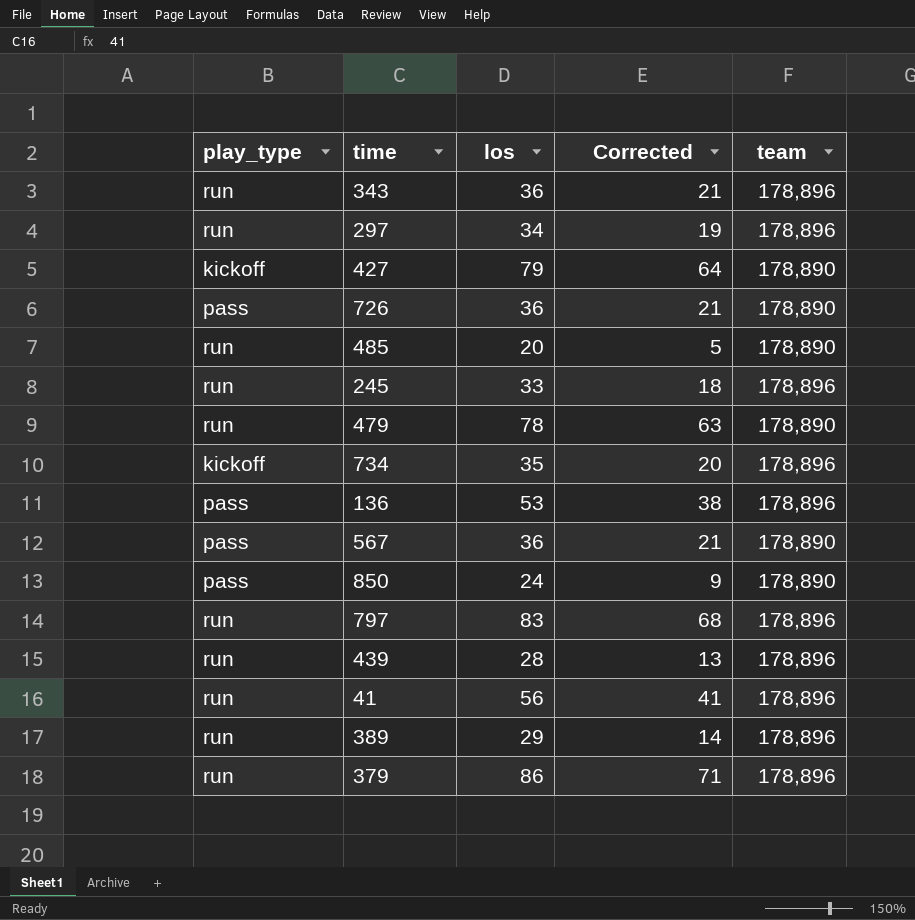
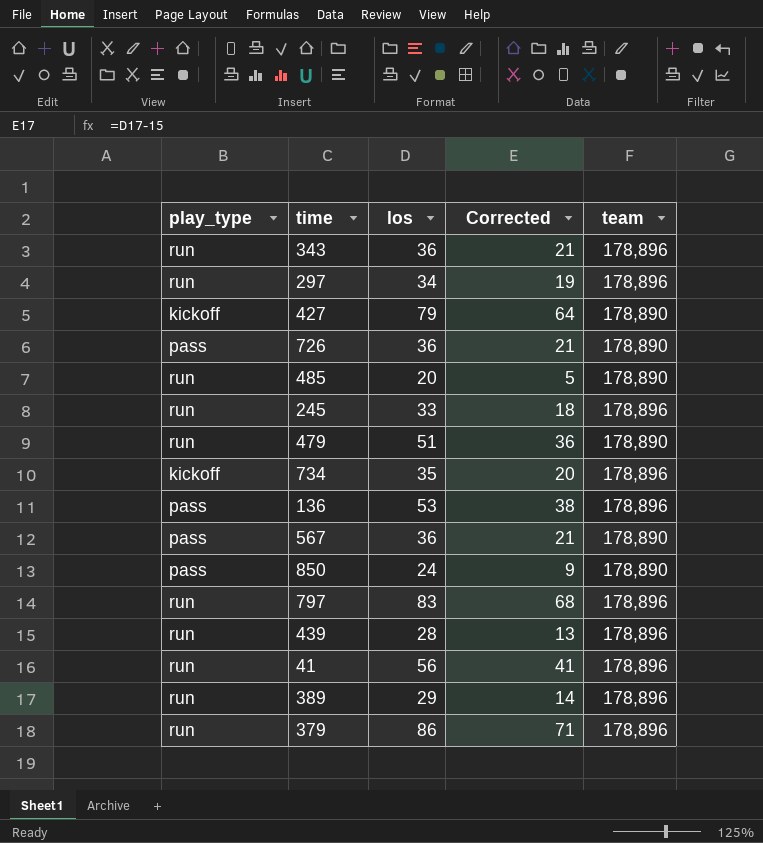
479 | los: 78 -> 51
479 | Corrected: 63 -> 36

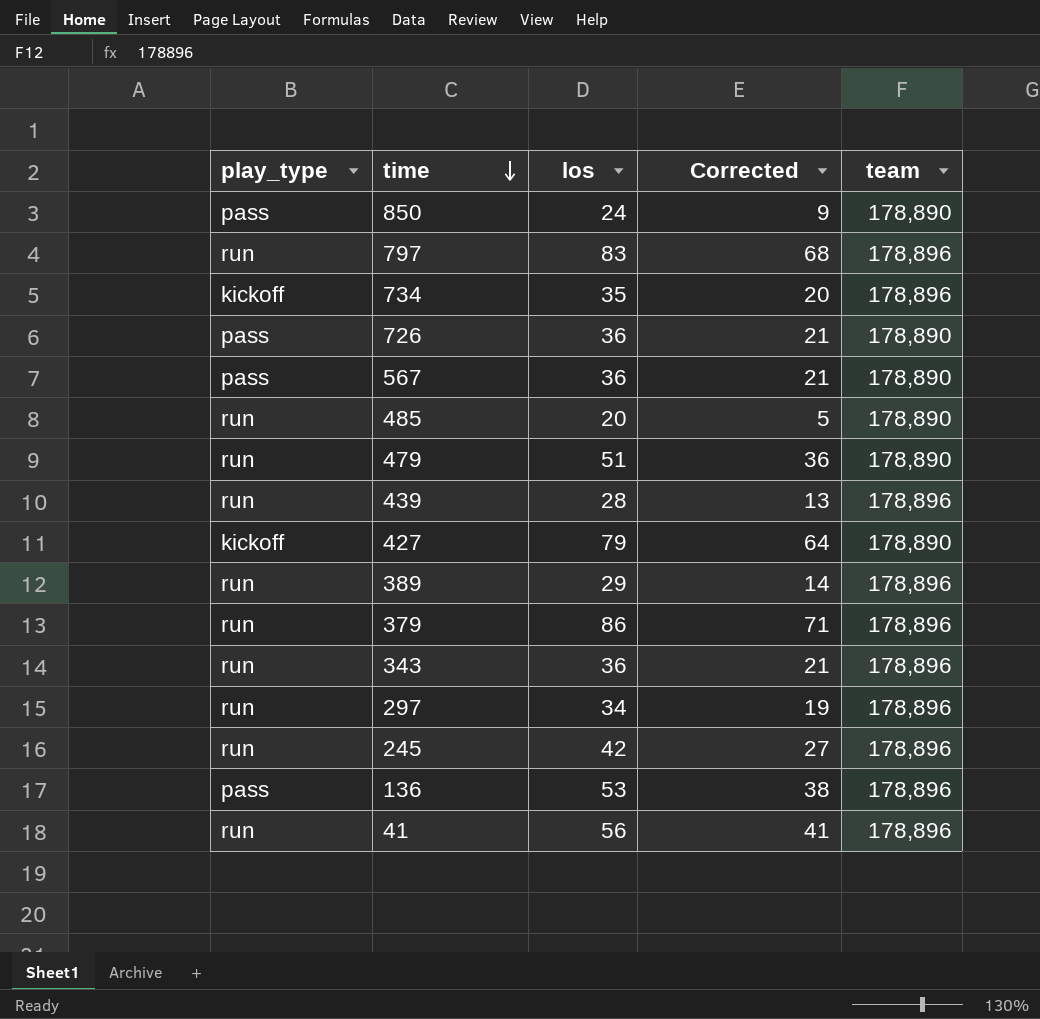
row order: none -> time descending
245 | los: 33 -> 42
245 | Corrected: 18 -> 27

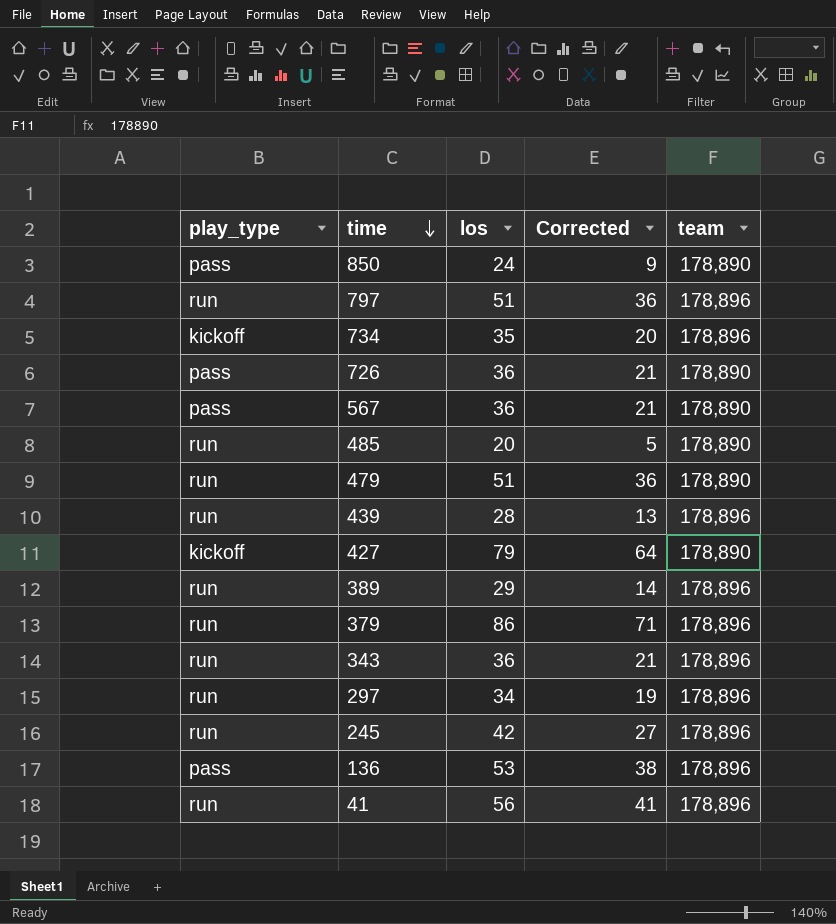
797 | los: 83 -> 51
797 | Corrected: 68 -> 36

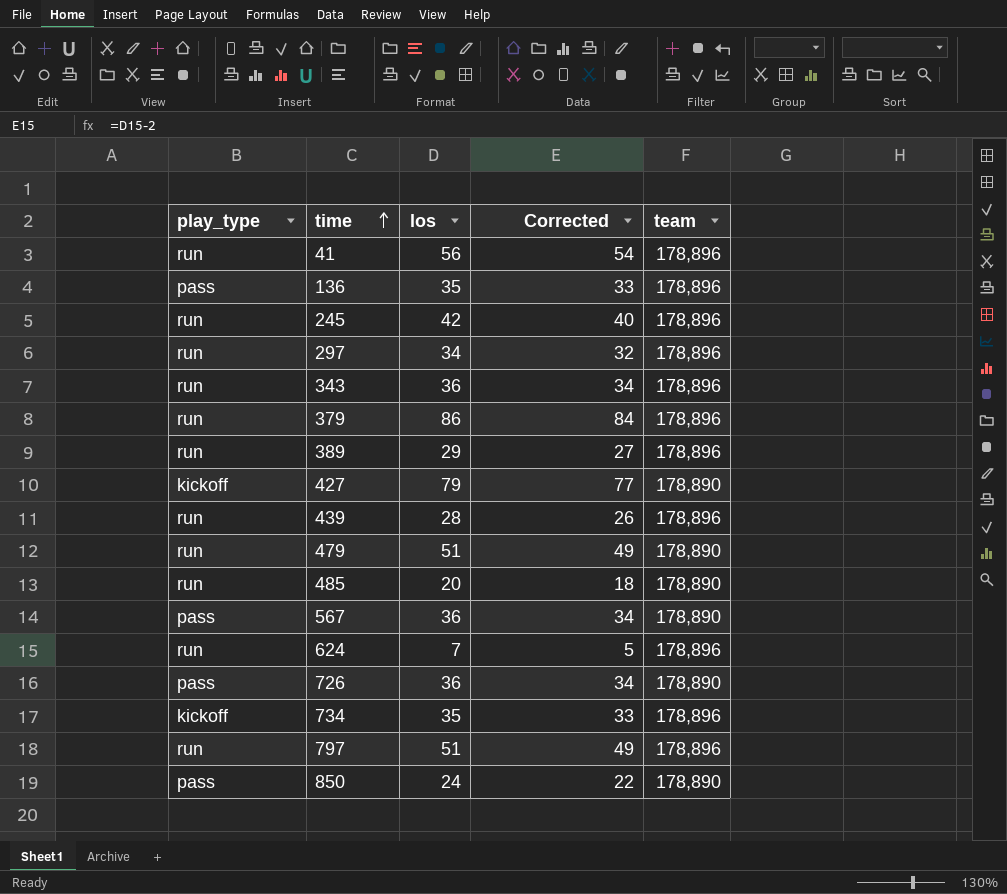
row order: time descending -> time ascending
column Corrected | formula: [los] - 15 -> [los] - 2
136 | los: 53 -> 35
row 624: none -> run | 7 | 5 | 178,896

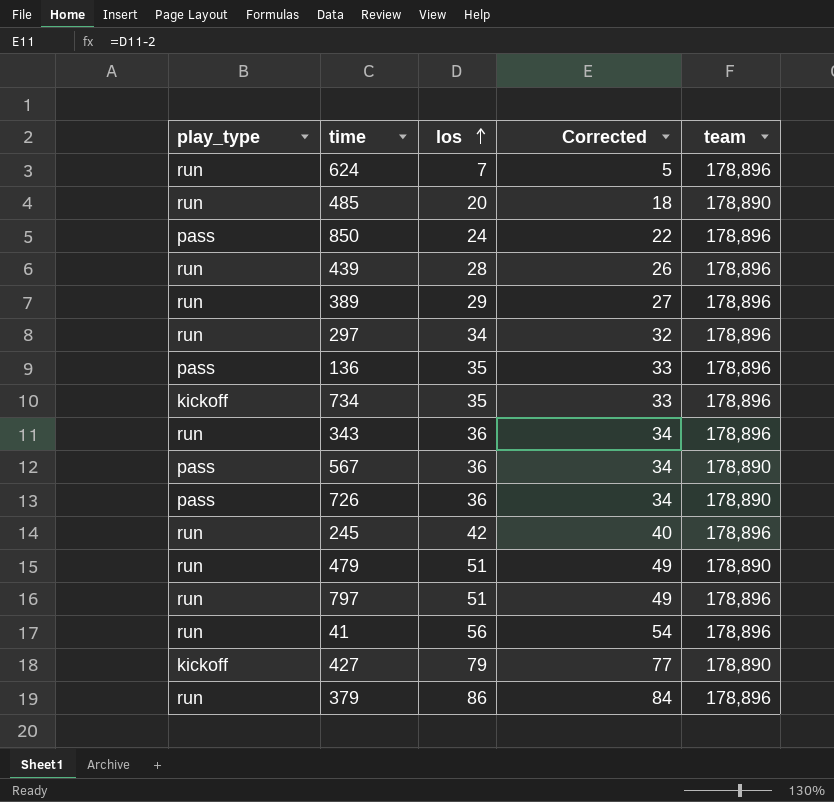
row order: time ascending -> los ascending
850 | team: 178,890 -> 178,896

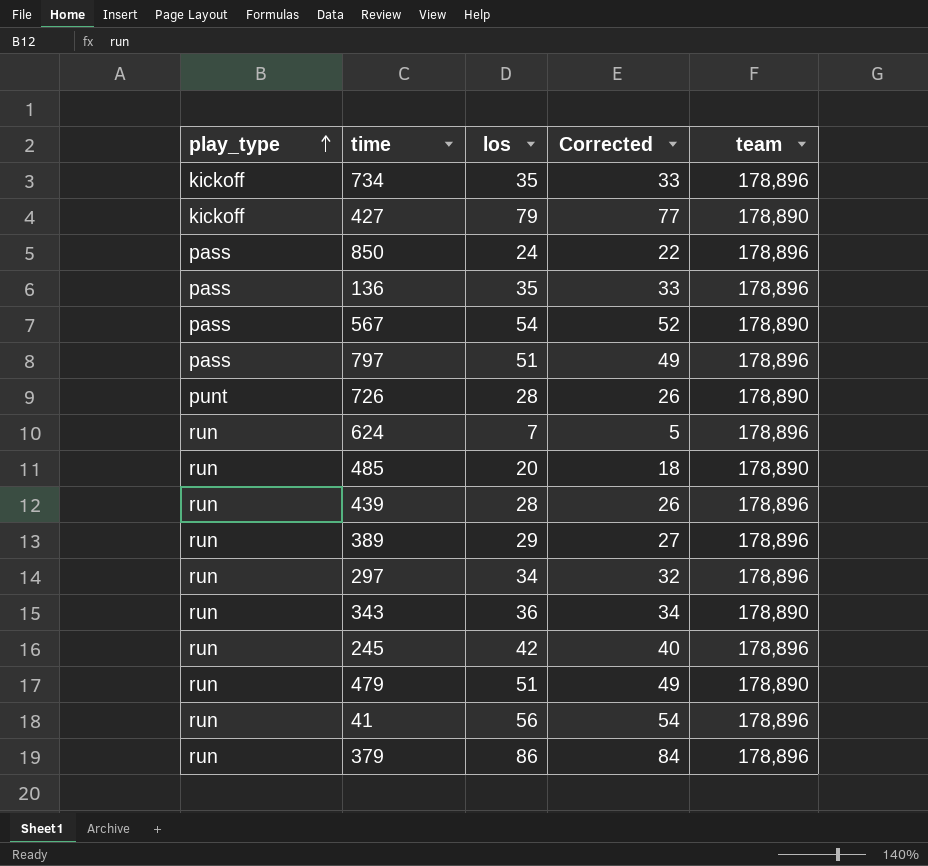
row order: los ascending -> play_type ascending
567 | los: 36 -> 54
567 | Corrected: 34 -> 52
797 | play_type: run -> pass
726 | play_type: pass -> punt
726 | los: 36 -> 28
726 | Corrected: 34 -> 26
343 | team: 178,896 -> 178,890

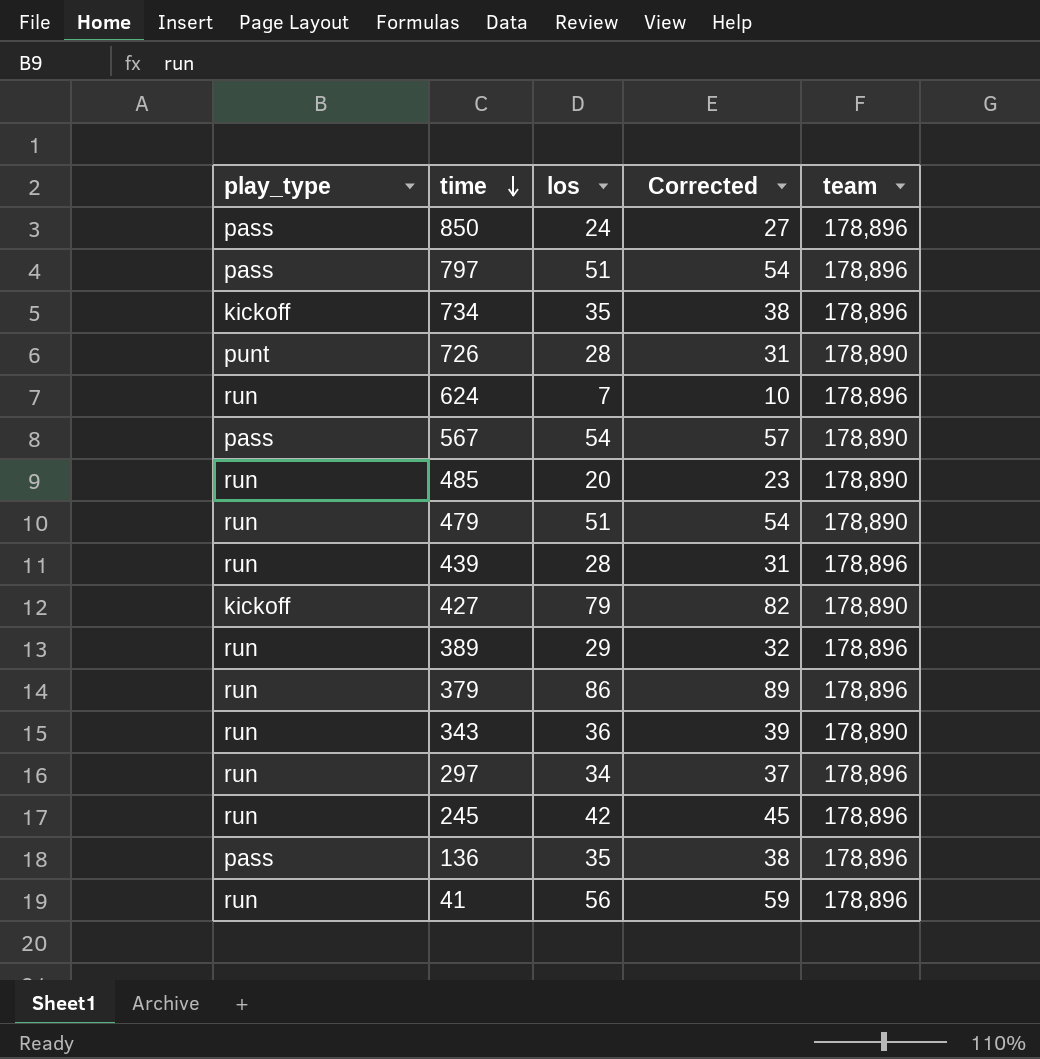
row order: play_type ascending -> time descending
column Corrected | formula: [los] - 2 -> [los] + 3

